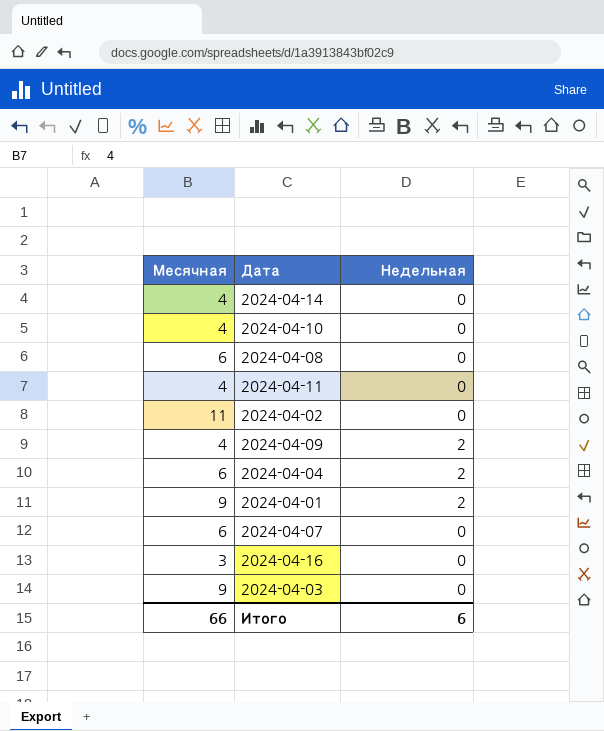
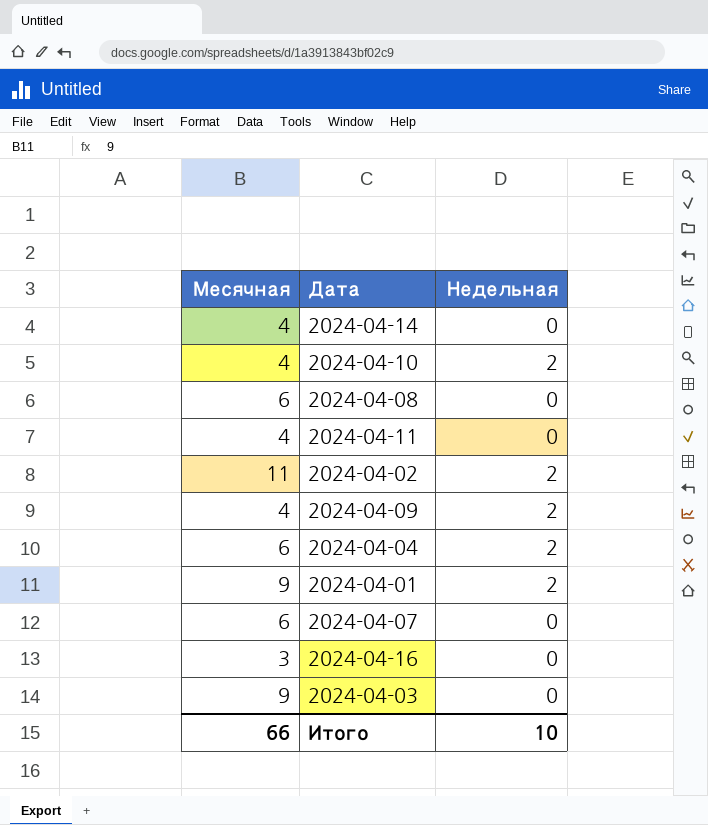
2024-04-10 | Недельная: 0 -> 2
2024-04-02 | Недельная: 0 -> 2
Итого | Недельная: 6 -> 10

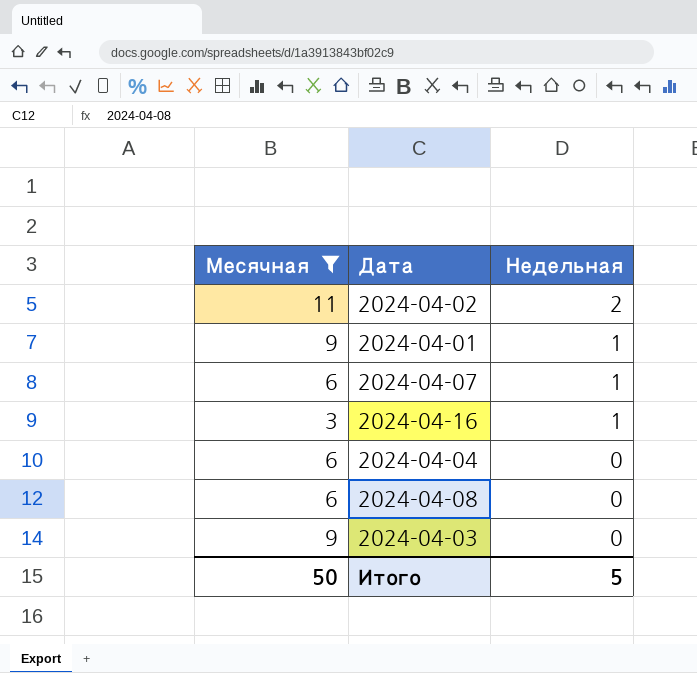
filter: none -> Месячная != 4
row order: none -> Недельная descending
2024-04-01 | Недельная: 2 -> 1
2024-04-07 | Недельная: 0 -> 1
2024-04-16 | Недельная: 0 -> 1
2024-04-04 | Недельная: 2 -> 0
Итого | Месячная: 66 -> 50
Итого | Недельная: 10 -> 5

